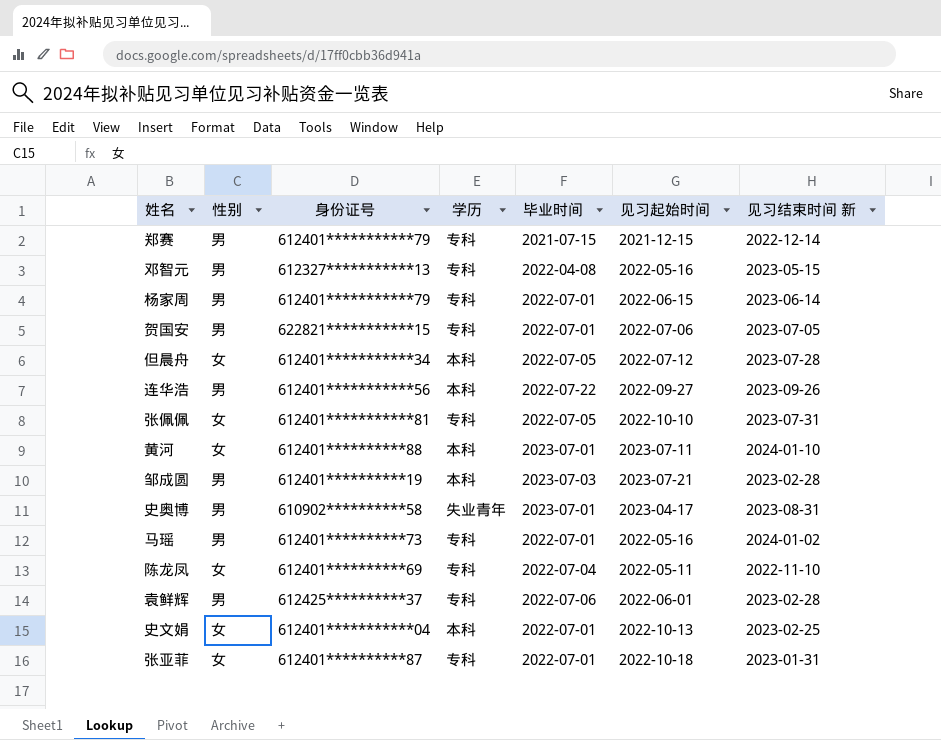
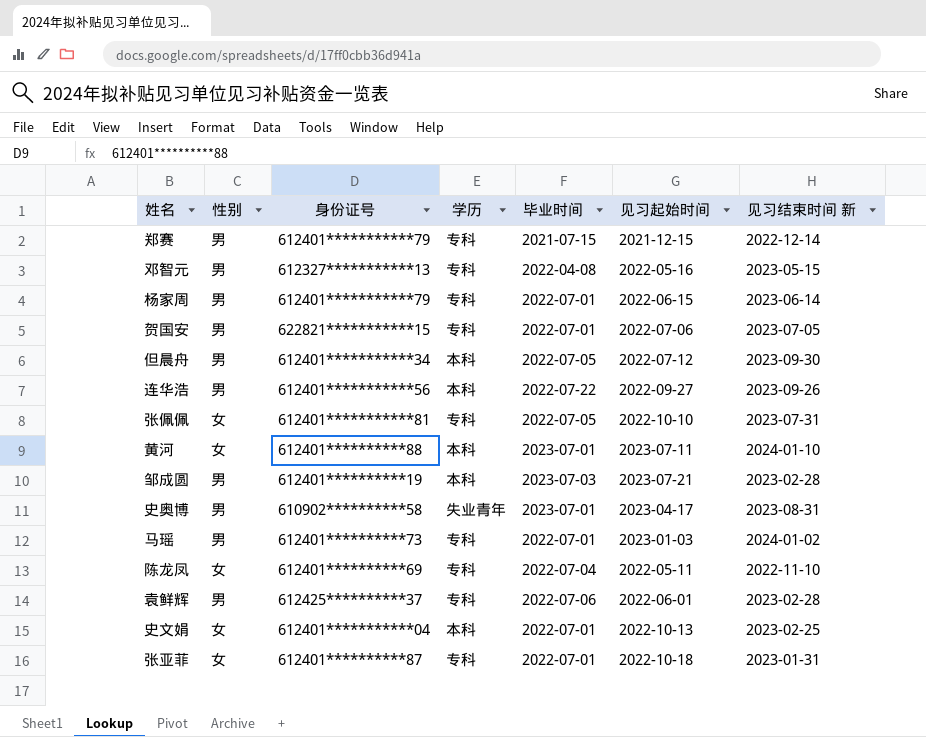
但晨舟 | 性别: 女 -> 男
但晨舟 | 见习结束时间 新: 2023-07-28 -> 2023-09-30
马瑶 | 见习起始时间: 2022-05-16 -> 2023-01-03

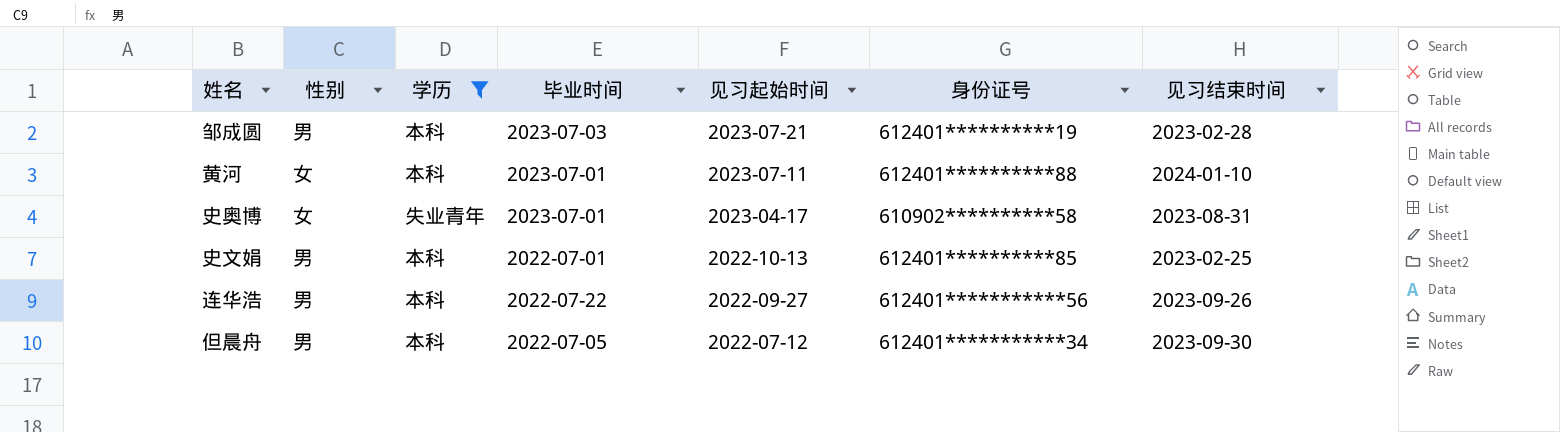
filter: none -> 学历 != 专科
row order: none -> 见习起始时间 descending
column 身份证号 | position: 3 -> 6
column name: 见习结束时间 新 -> 见习结束时间
史奥博 | 性别: 男 -> 女
史文娟 | 性别: 女 -> 男
史文娟 | 身份证号: 612401***********04 -> 612401**********85

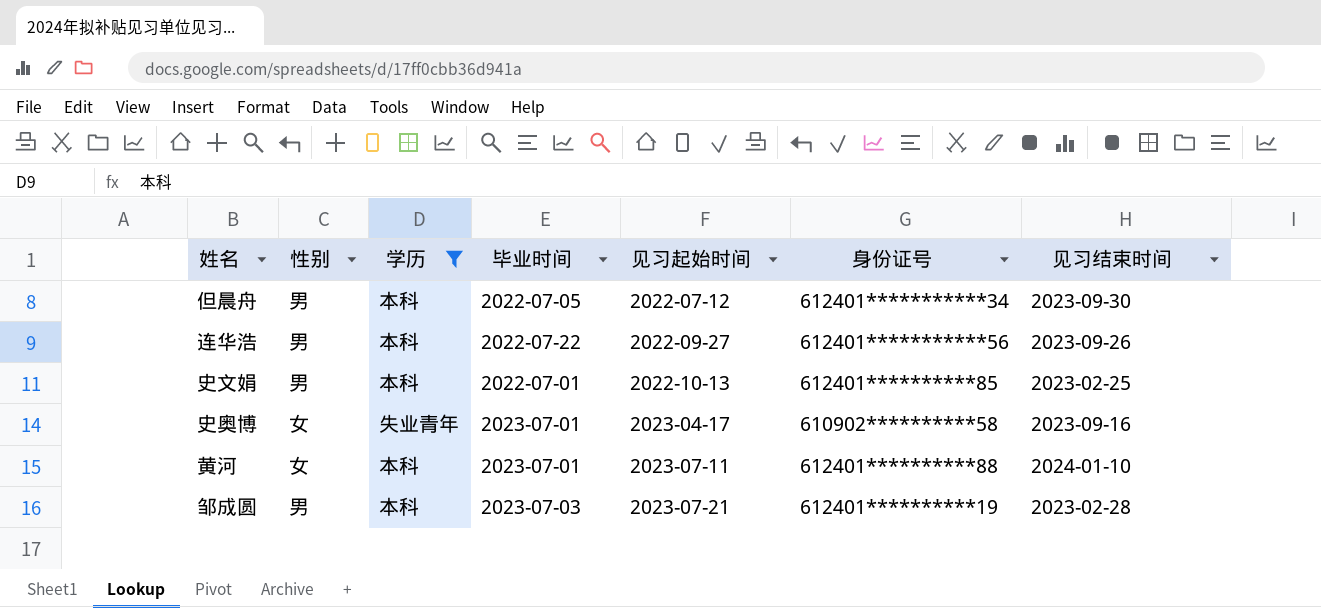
row order: 见习起始时间 descending -> 见习起始时间 ascending
史奥博 | 见习结束时间: 2023-08-31 -> 2023-09-16

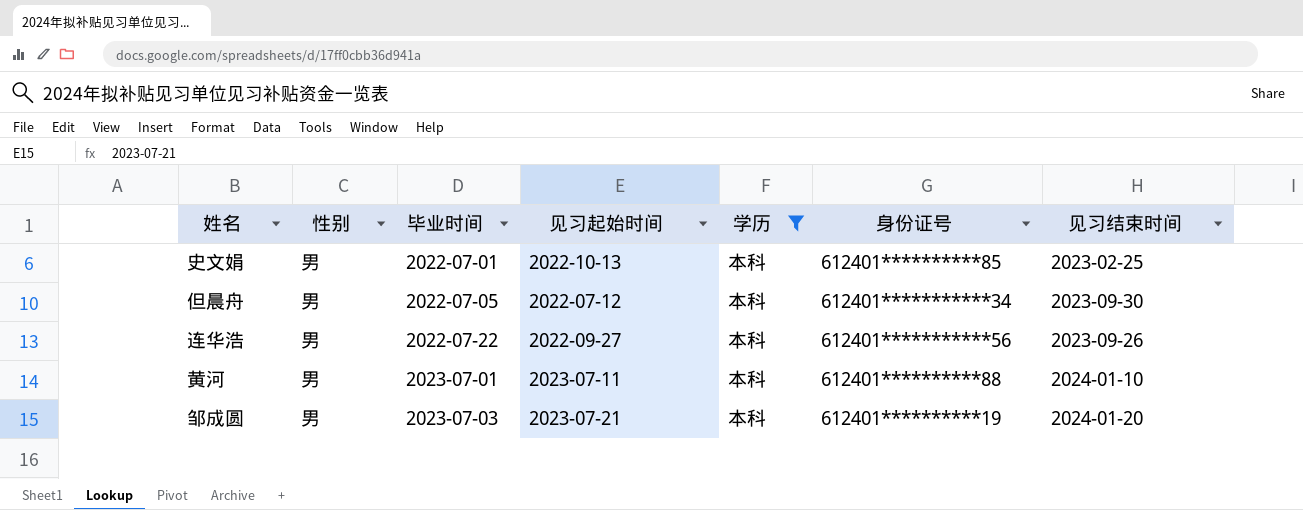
row order: 见习起始时间 ascending -> 毕业时间 ascending
column 学历 | position: 3 -> 5
row 史奥博: 女 | 失业青年 | 2023-07-01 | 2023-04-17 | 610902**********58 | 2023-09-16 -> none
黄河 | 性别: 女 -> 男
邹成圆 | 见习结束时间: 2023-02-28 -> 2024-01-20

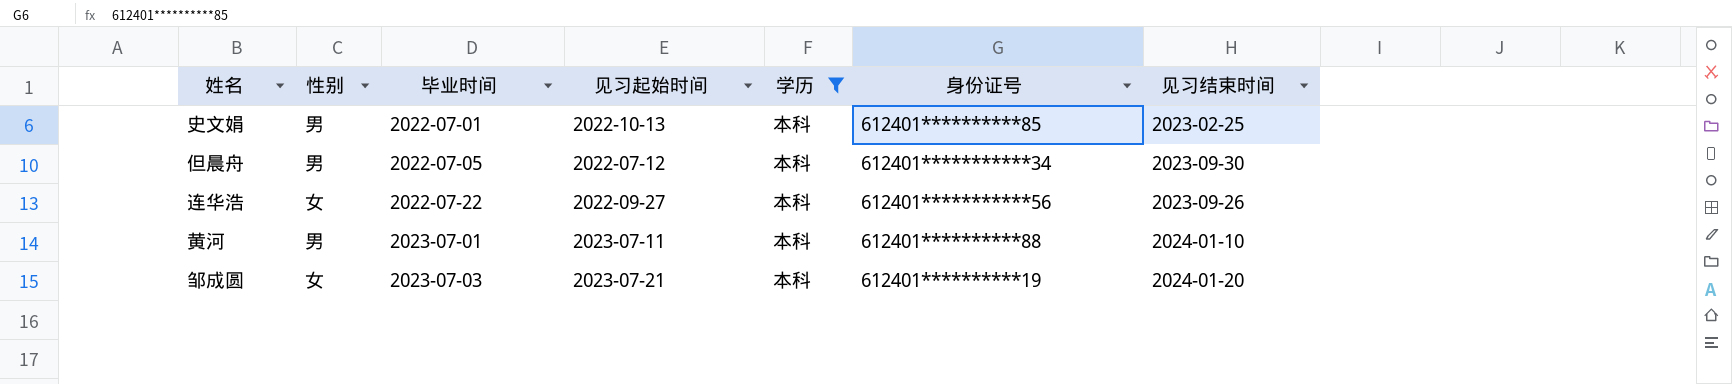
连华浩 | 性别: 男 -> 女
邹成圆 | 性别: 男 -> 女

